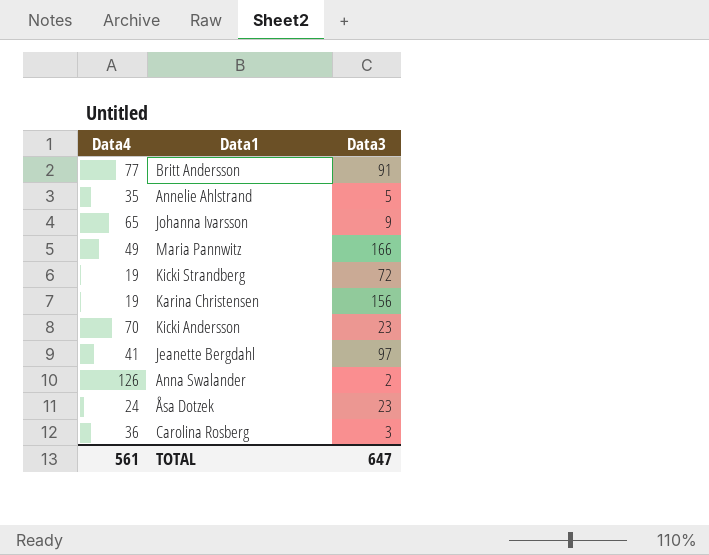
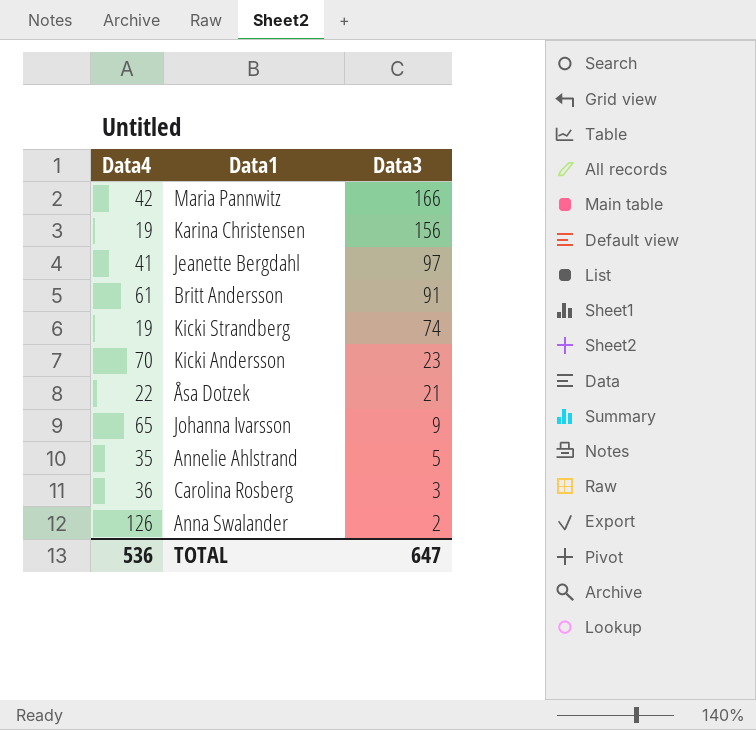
row order: none -> Data3 descending
Maria Pannwitz | Data4: 49 -> 42
Britt Andersson | Data4: 77 -> 61
Kicki Strandberg | Data3: 72 -> 74
Åsa Dotzek | Data4: 24 -> 22
Åsa Dotzek | Data3: 23 -> 21
TOTAL | Data4: 561 -> 536

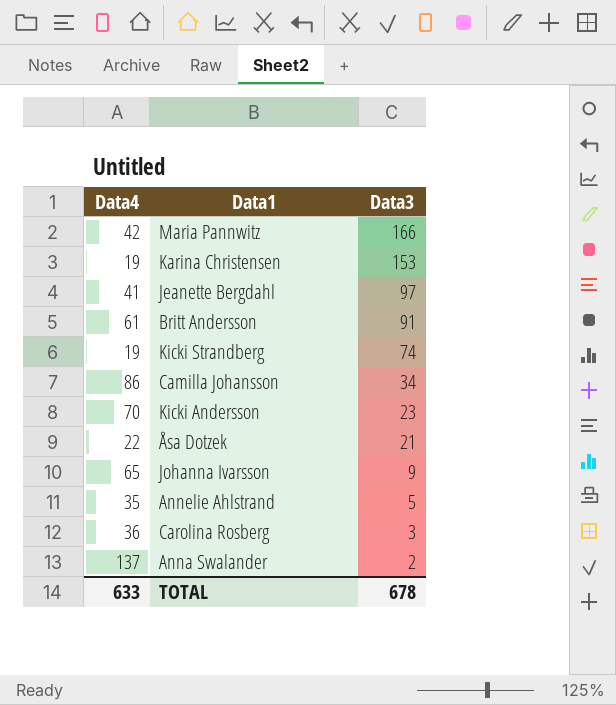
Karina Christensen | Data3: 156 -> 153
row Camilla Johansson: none -> 86 | 34
Anna Swalander | Data4: 126 -> 137
TOTAL | Data4: 536 -> 633
TOTAL | Data3: 647 -> 678

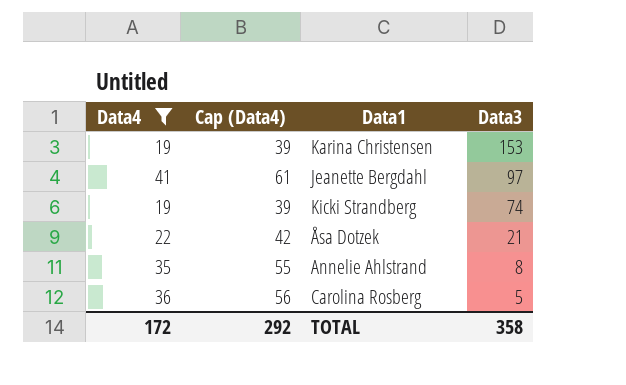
filter: none -> Data4 <= 41
column Cap (Data4) | formula: none -> [Data4] + 20
Annelie Ahlstrand | Data3: 5 -> 8
Carolina Rosberg | Data3: 3 -> 5
TOTAL | Data4: 633 -> 172
TOTAL | Data3: 678 -> 358

